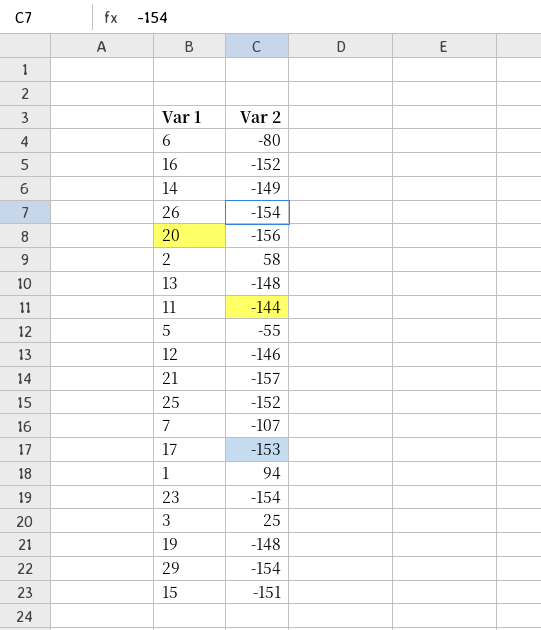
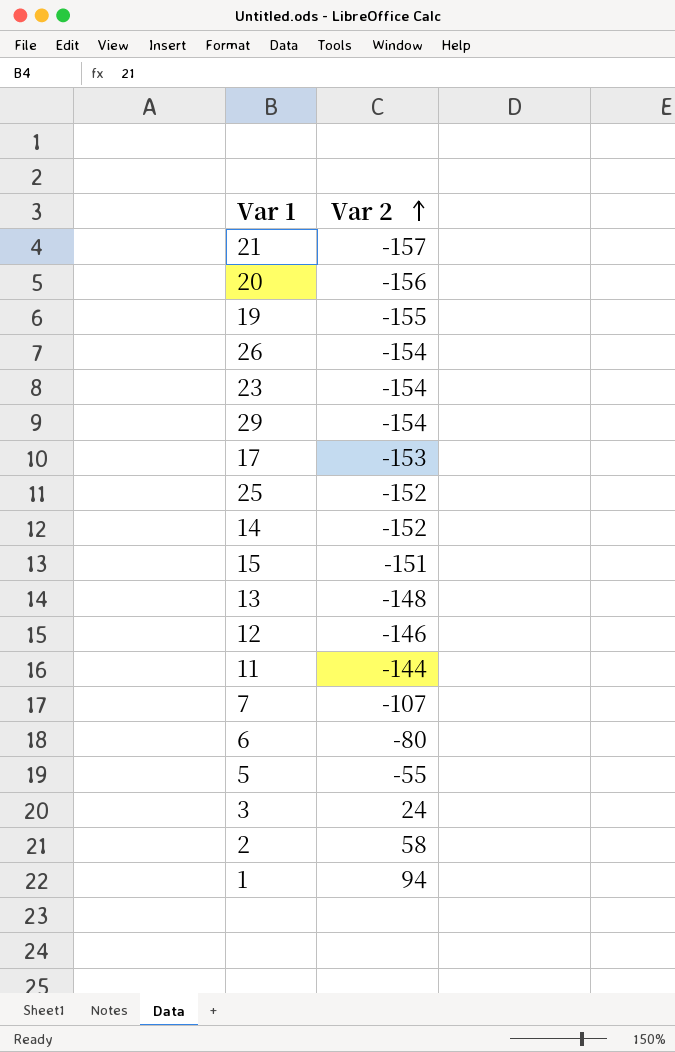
row order: none -> Var 2 ascending
row 16: -152 -> none
19 | Var 2: -148 -> -155
14 | Var 2: -149 -> -152
3 | Var 2: 25 -> 24

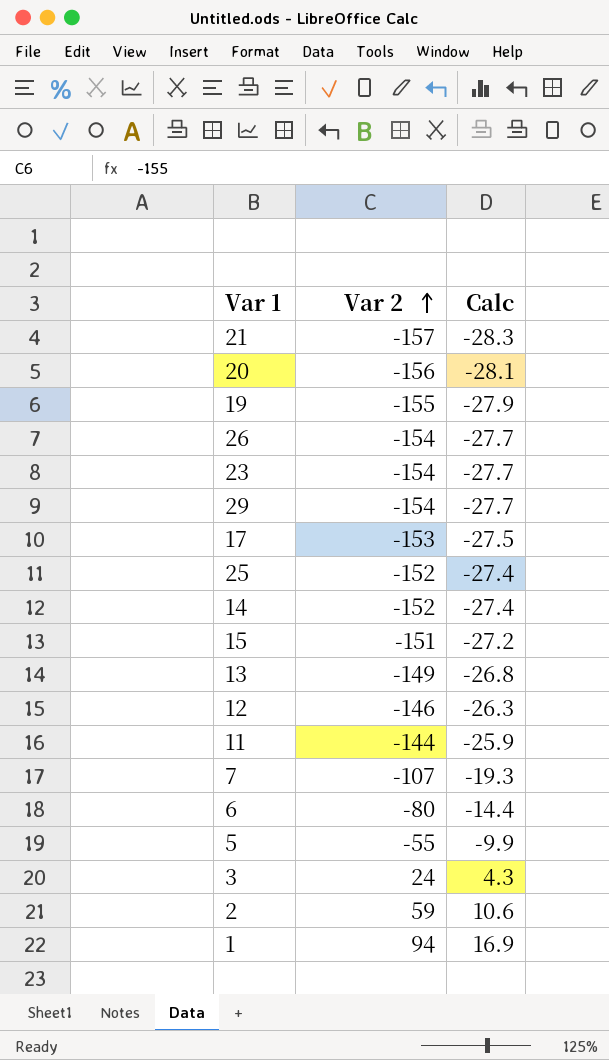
column Calc | formula: none -> [Var 2] * 0.18
13 | Var 2: -148 -> -149
2 | Var 2: 58 -> 59

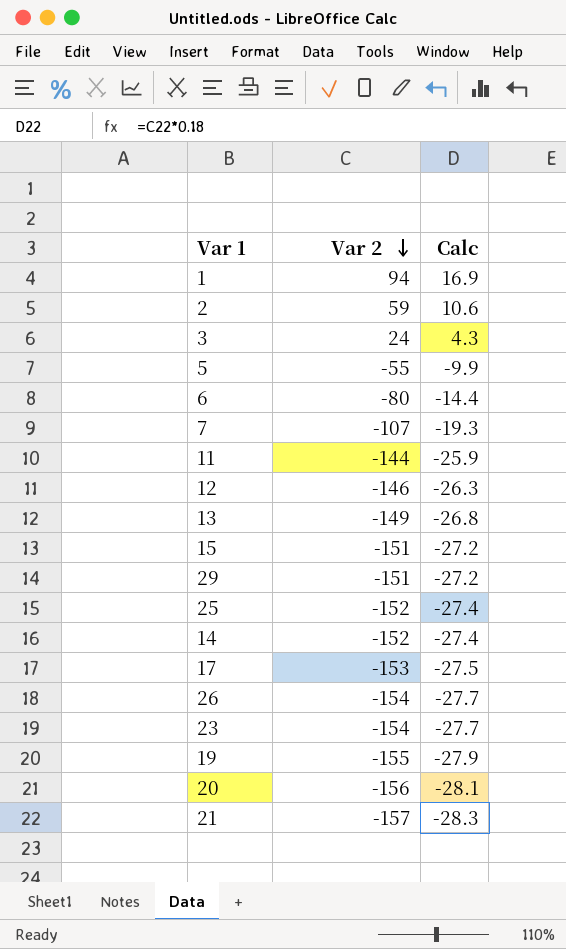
row order: Var 2 ascending -> Var 2 descending
29 | Var 2: -154 -> -151
29 | Calc: -27.7 -> -27.2

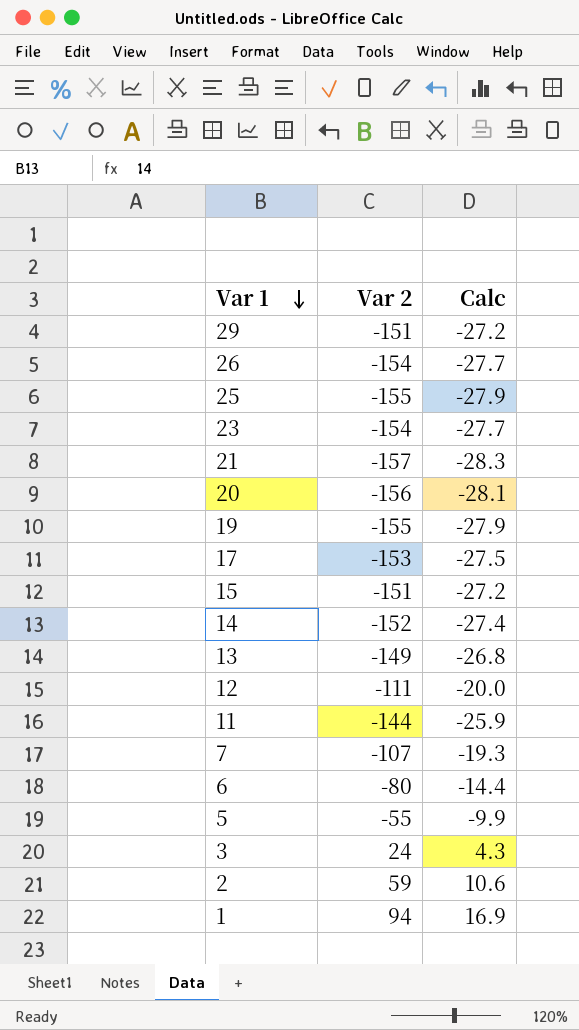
row order: Var 2 descending -> Var 1 descending
25 | Var 2: -152 -> -155
25 | Calc: -27.4 -> -27.9
12 | Var 2: -146 -> -111
12 | Calc: -26.3 -> -20.0

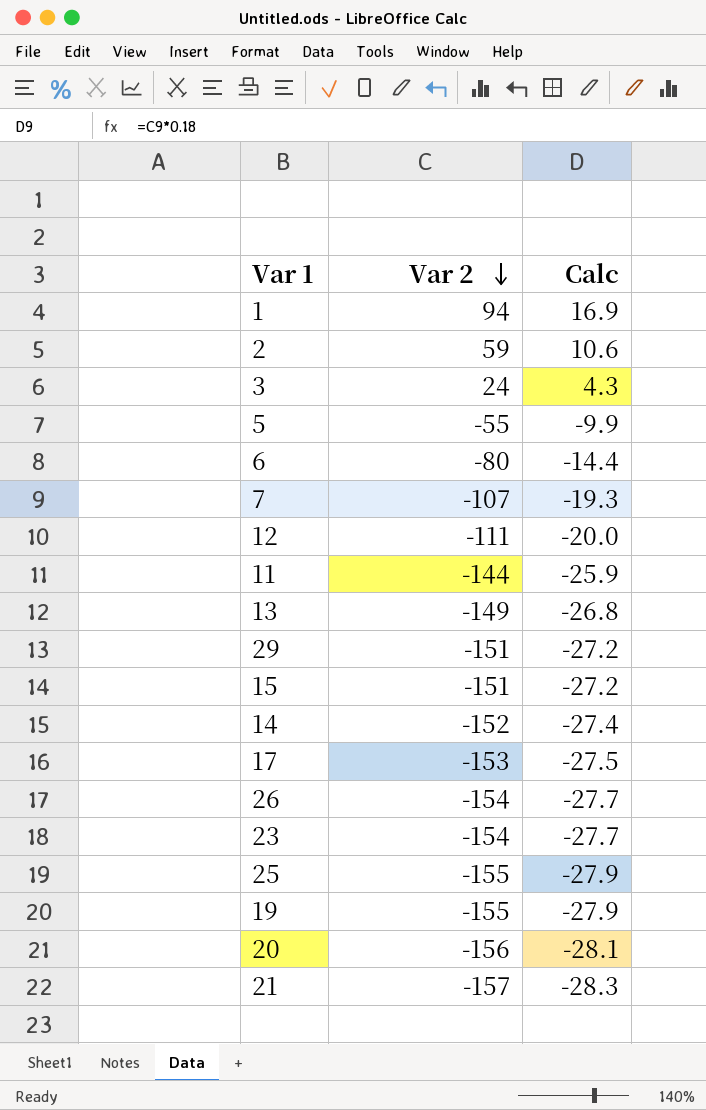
row order: Var 1 descending -> Var 2 descending

